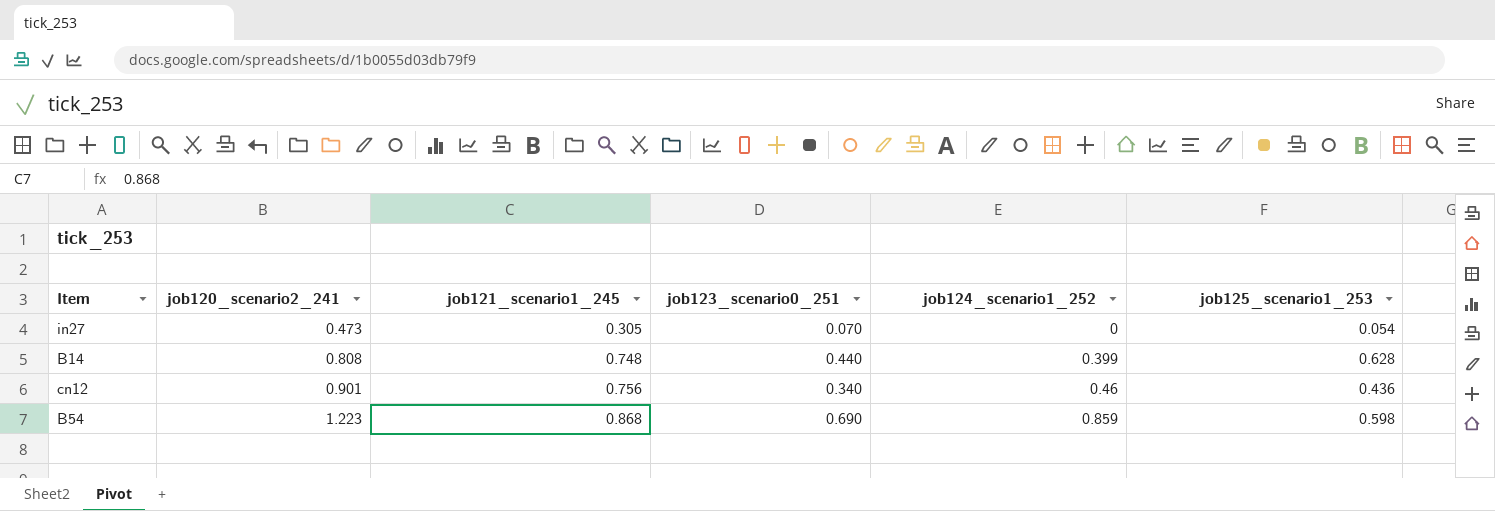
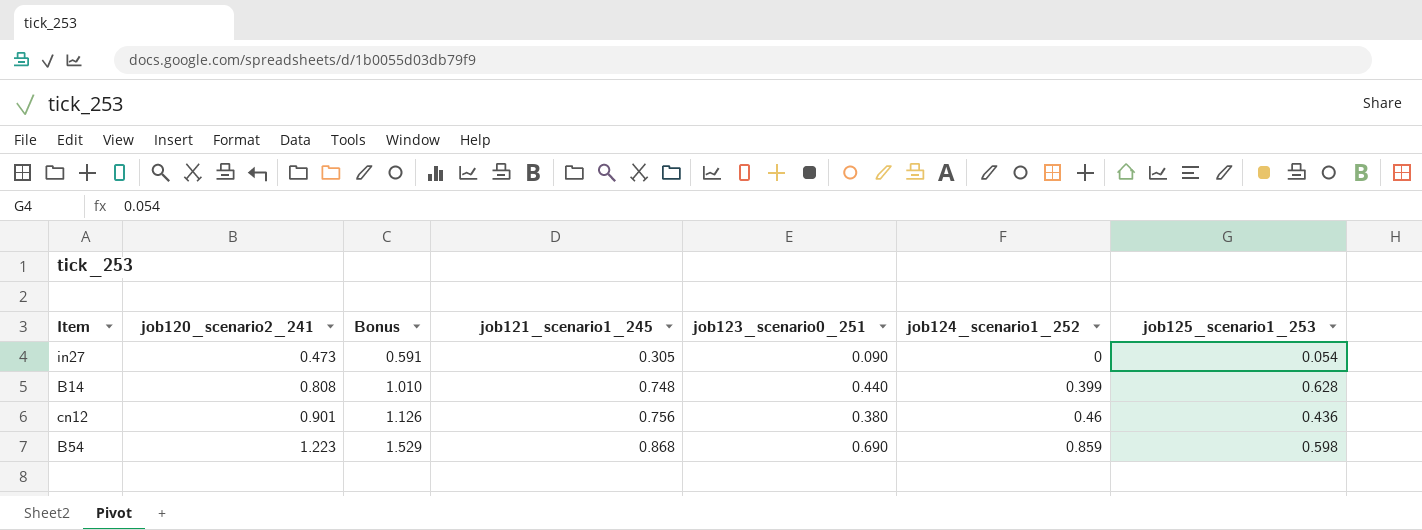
column Bonus | formula: none -> [job120_scenario2_241] * 1.25
in27 | job123_scenario0_251: 0.070 -> 0.090
cn12 | job123_scenario0_251: 0.340 -> 0.380

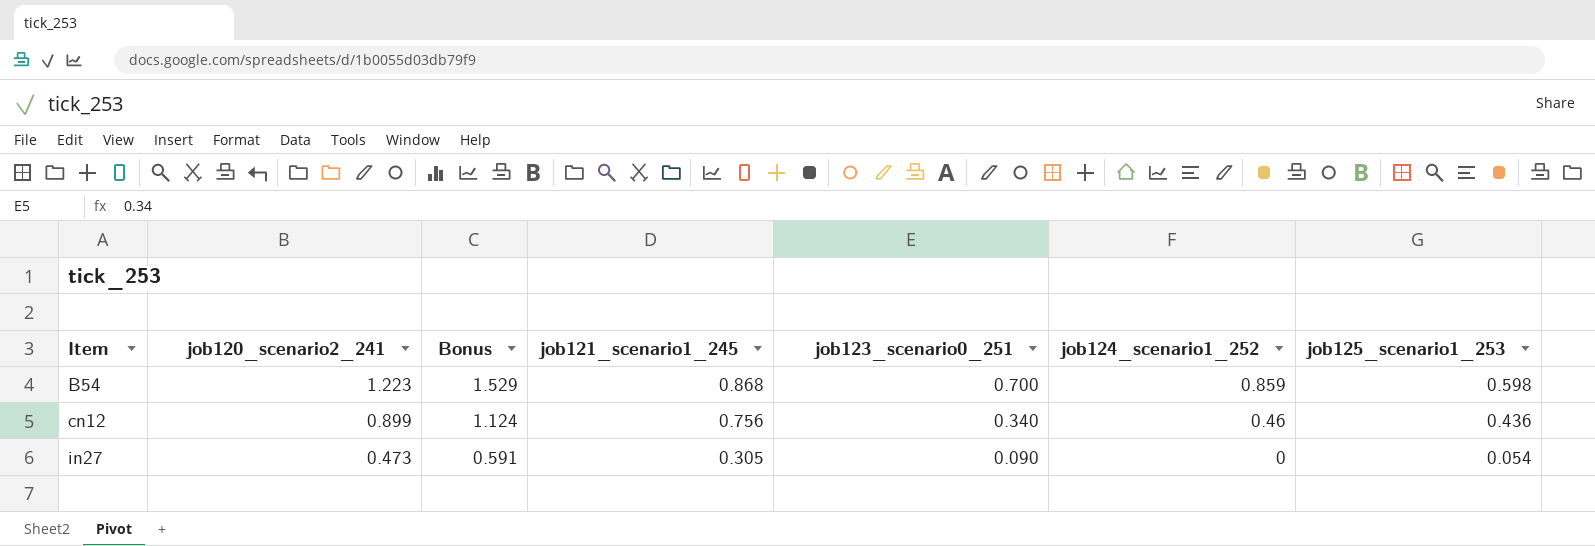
row order: job120_scenario2_241 ascending -> Item ascending
row B14: 0.808 | 1.010 | 0.748 | 0.440 | 0.399 | 0.628 -> none
B54 | job123_scenario0_251: 0.690 -> 0.700
cn12 | job120_scenario2_241: 0.901 -> 0.899
cn12 | Bonus: 1.126 -> 1.124
cn12 | job123_scenario0_251: 0.380 -> 0.340

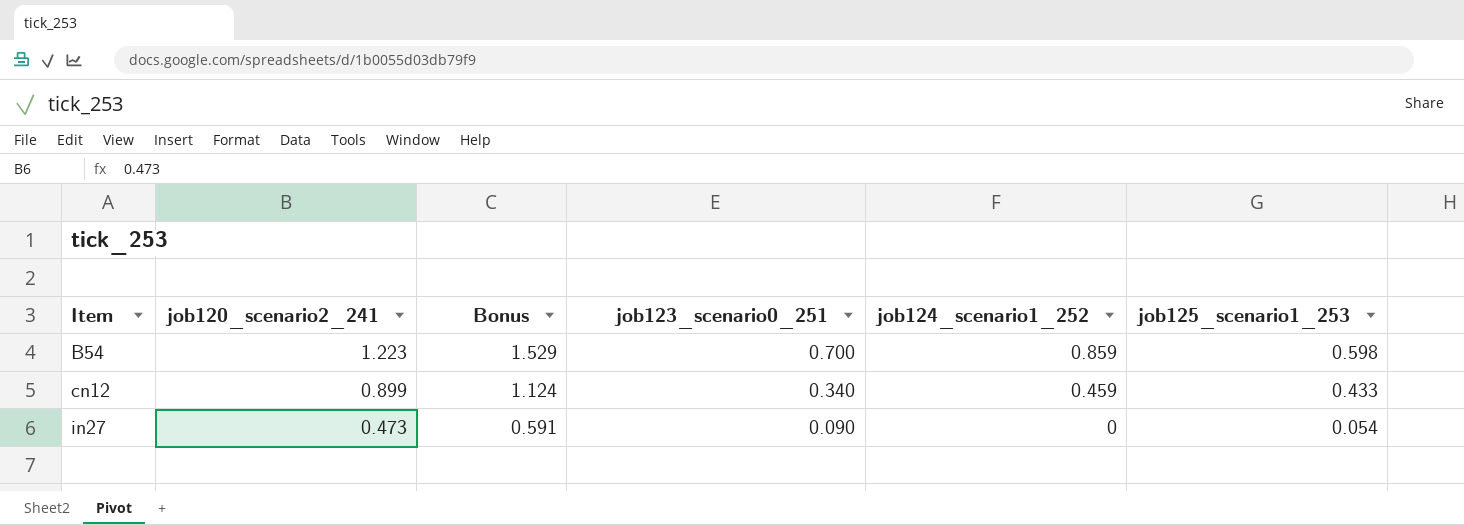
column job121_scenario1_245 | position: 4 -> none
cn12 | job124_scenario1_252: 0.46 -> 0.459
cn12 | job125_scenario1_253: 0.436 -> 0.433

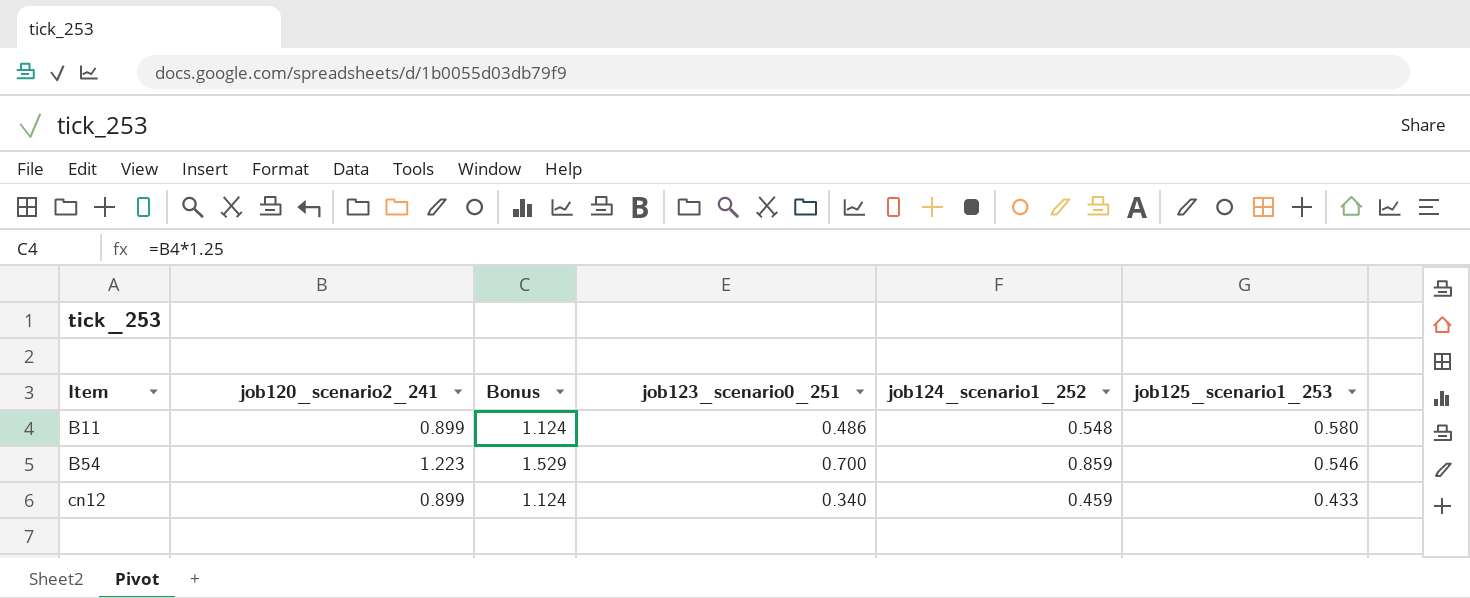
row in27: 0.473 | 0.591 | 0.090 | 0 | 0.054 -> none
row B11: none -> 0.899 | 1.124 | 0.486 | 0.548 | 0.580
B54 | job125_scenario1_253: 0.598 -> 0.546

